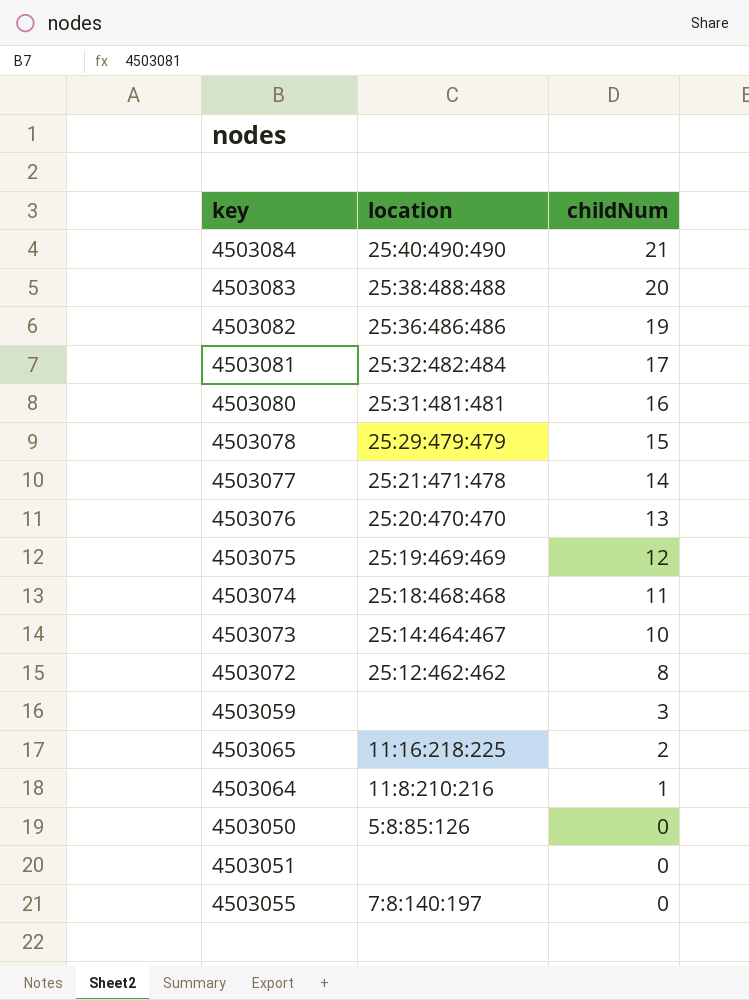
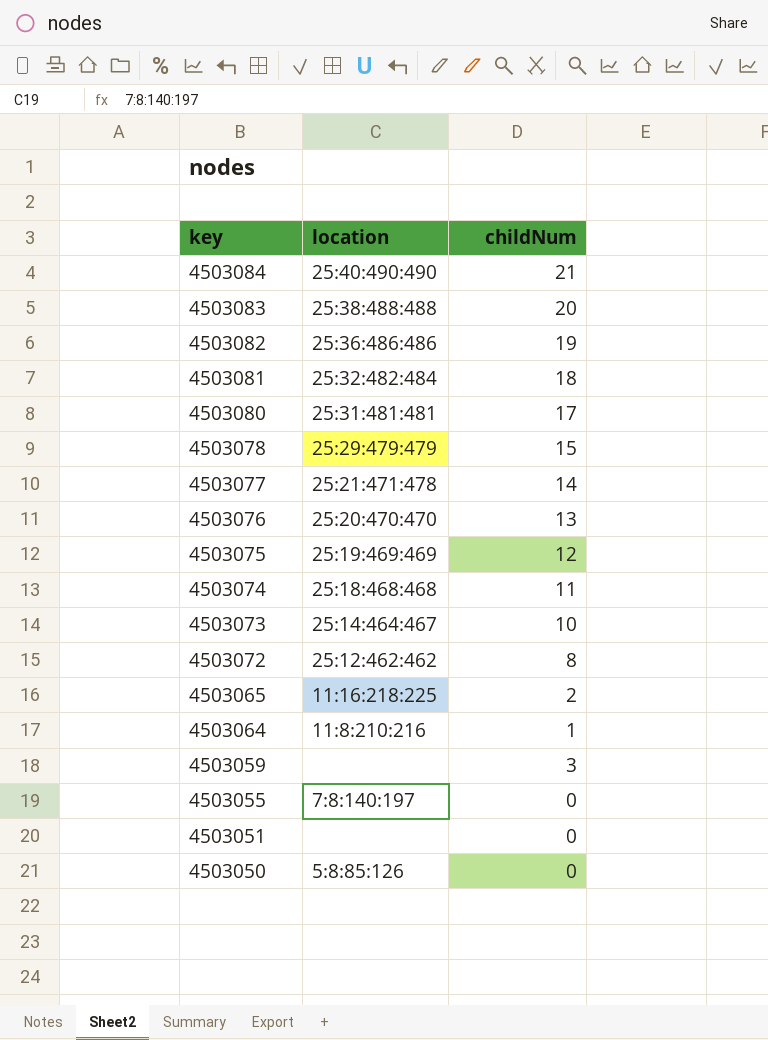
row order: childNum descending -> key descending
4503081 | childNum: 17 -> 18
4503080 | childNum: 16 -> 17

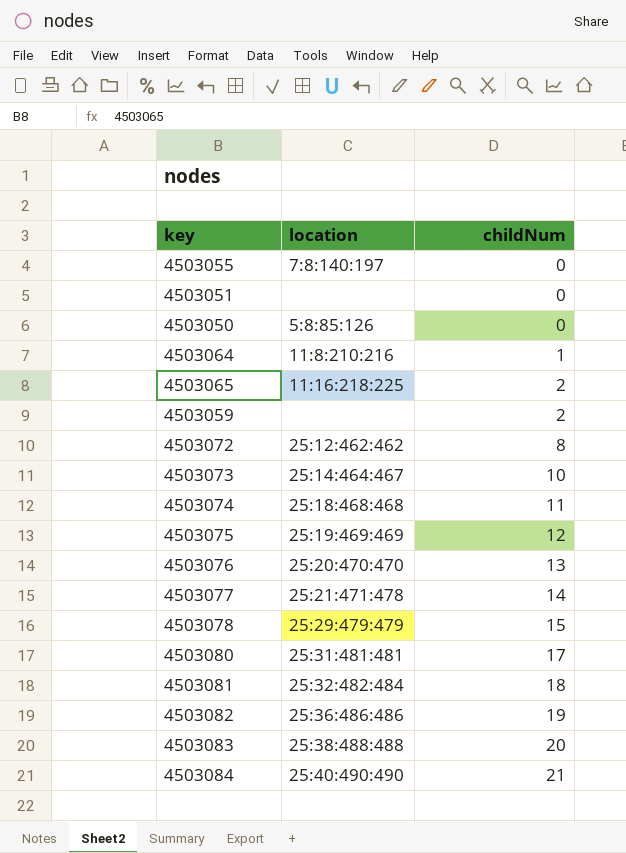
row order: key descending -> childNum ascending
4503059 | childNum: 3 -> 2

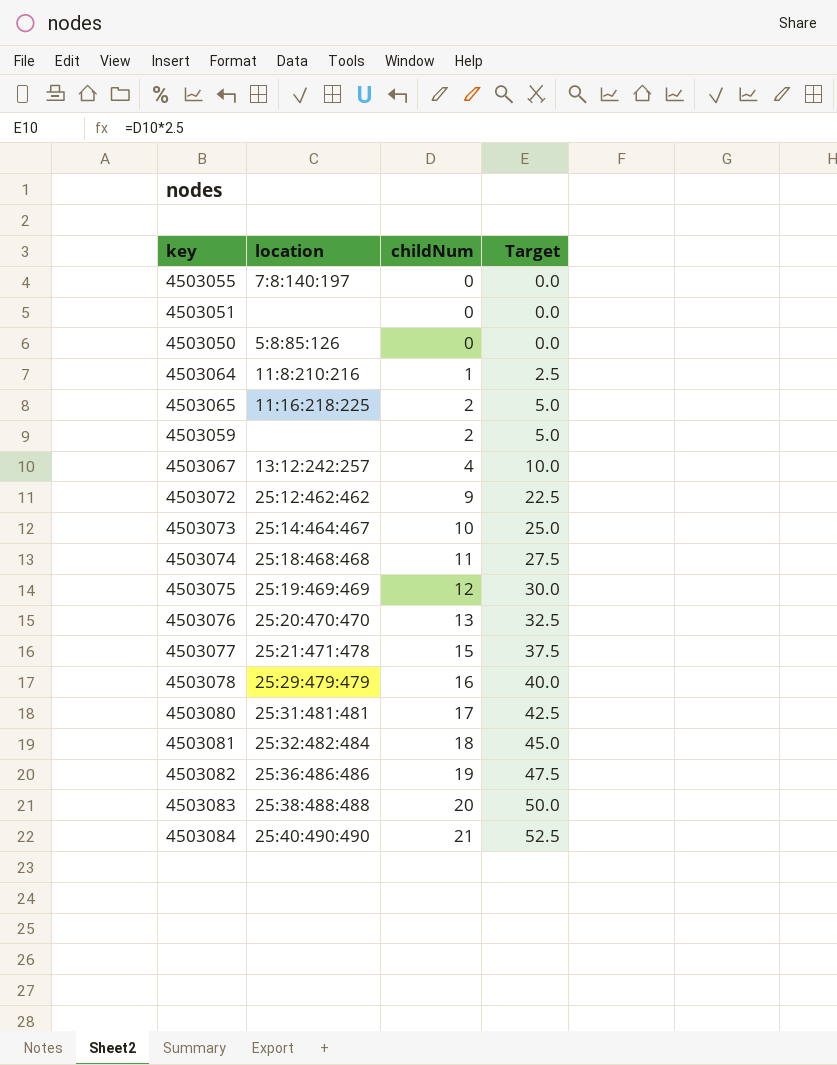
column Target | formula: none -> [childNum] * 2.5
row 4503067: none -> 13:12:242:257 | 4 | 10.0
4503072 | childNum: 8 -> 9
4503077 | childNum: 14 -> 15
4503078 | childNum: 15 -> 16

